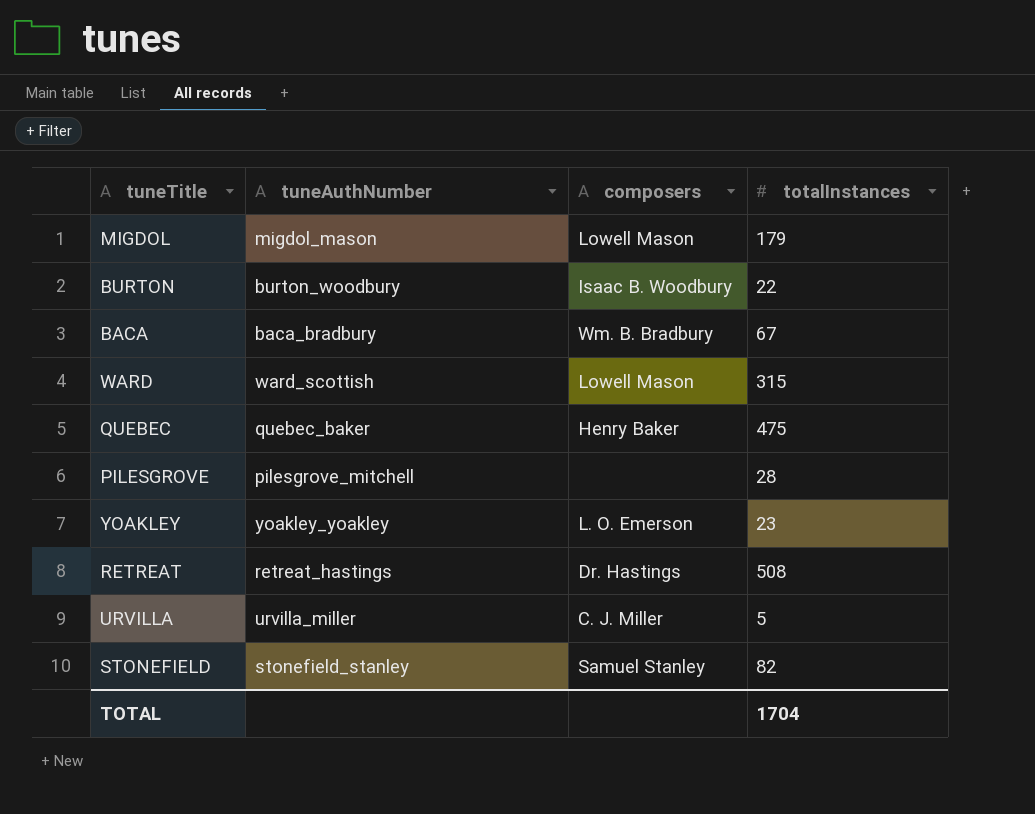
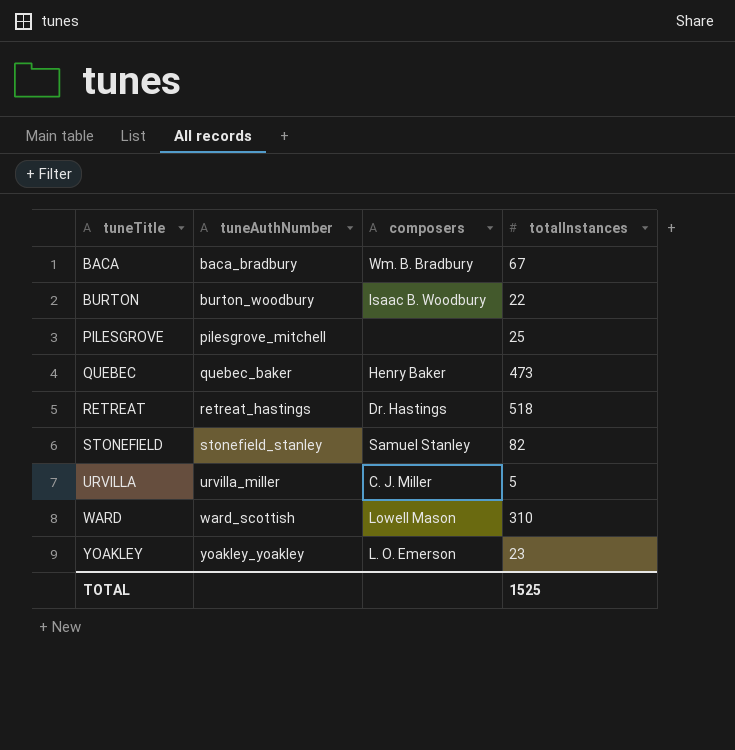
row order: none -> tuneTitle ascending
row MIGDOL: migdol_mason | Lowell Mason | 179 -> none
PILESGROVE | totalInstances: 28 -> 25
QUEBEC | totalInstances: 475 -> 473
RETREAT | totalInstances: 508 -> 518
WARD | totalInstances: 315 -> 310
TOTAL | totalInstances: 1704 -> 1525

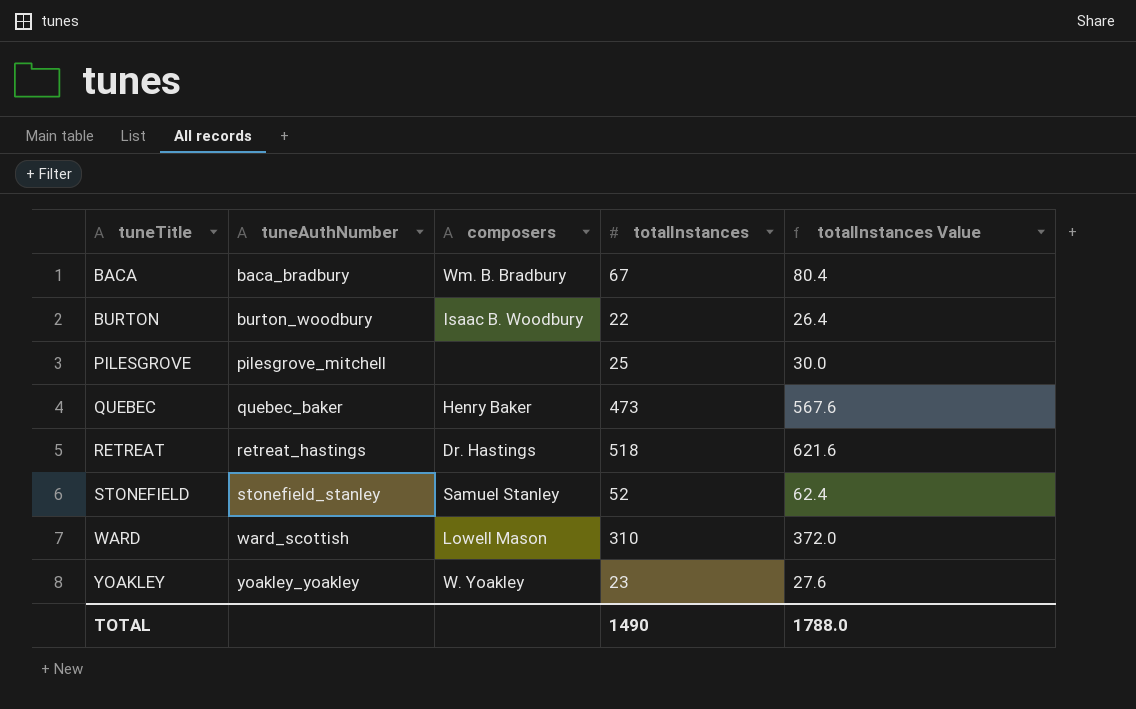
column totalInstances Value | formula: none -> [totalInstances] * 1.2
row URVILLA: urvilla_miller | C. J. Miller | 5 -> none
STONEFIELD | totalInstances: 82 -> 52
YOAKLEY | composers: L. O. Emerson -> W. Yoakley
TOTAL | totalInstances: 1525 -> 1490

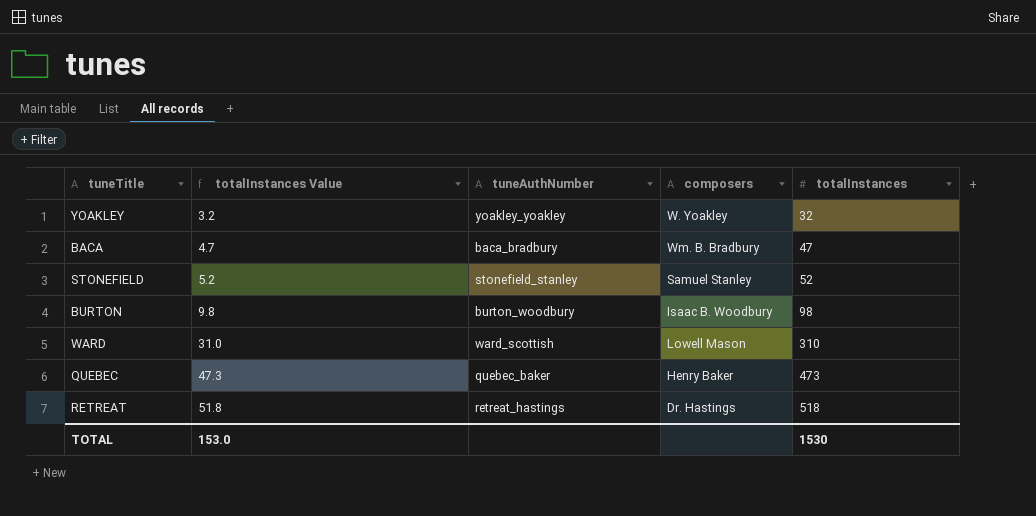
row order: tuneTitle ascending -> totalInstances Value ascending
column totalInstances Value | formula: [totalInstances] * 1.2 -> [totalInstances] * 0.1
column totalInstances Value | position: 5 -> 2
row PILESGROVE: pilesgrove_mitchell | none | 25 | 30.0 -> none
YOAKLEY | totalInstances: 23 -> 32
BACA | totalInstances: 67 -> 47
BURTON | totalInstances: 22 -> 98
TOTAL | totalInstances Value: 1788.0 -> 153.0
TOTAL | totalInstances: 1490 -> 1530

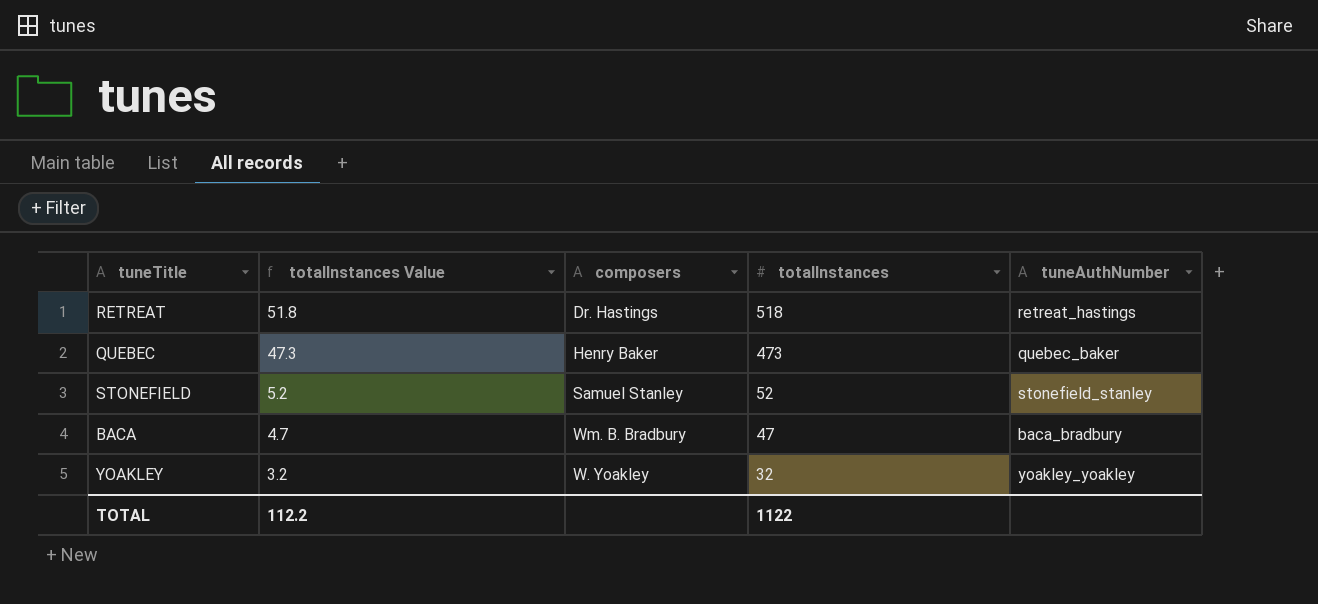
row order: totalInstances Value ascending -> totalInstances Value descending
column tuneAuthNumber | position: 3 -> 5
row BURTON: 9.8 | burton_woodbury | Isaac B. Woodbury | 98 -> none
row WARD: 31.0 | ward_scottish | Lowell Mason | 310 -> none
TOTAL | totalInstances Value: 153.0 -> 112.2
TOTAL | totalInstances: 1530 -> 1122

